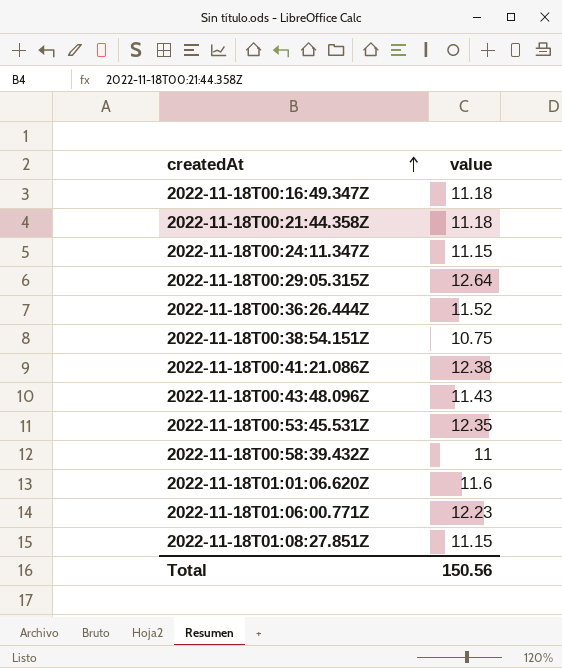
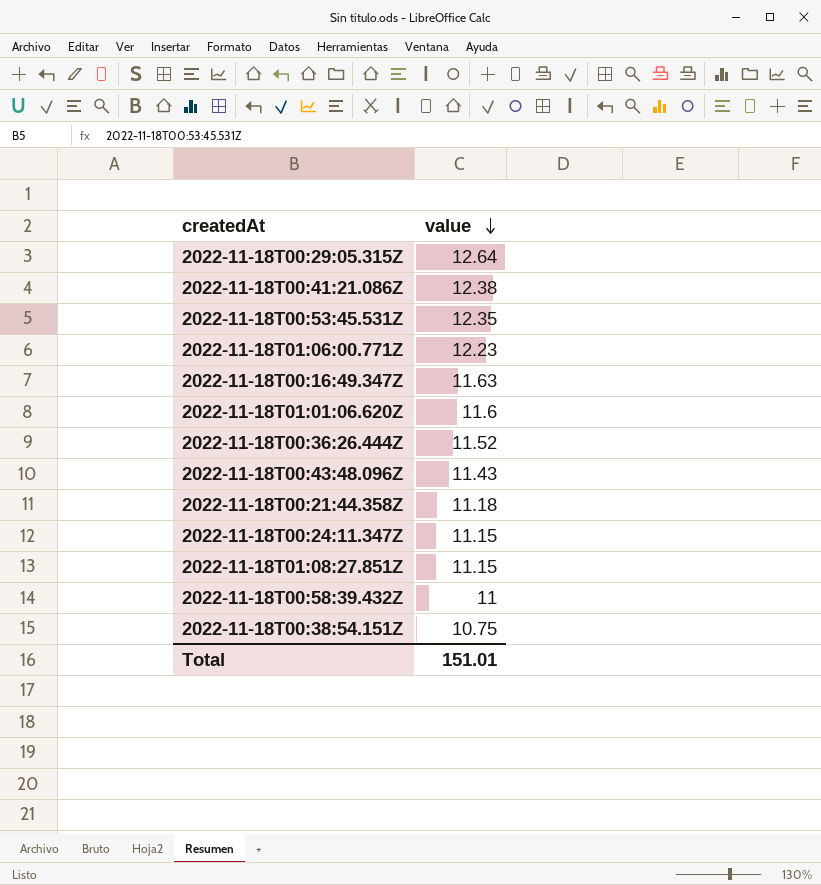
row order: createdAt ascending -> value descending
2022-11-18T00:16:49.347Z | value: 11.18 -> 11.63
Total | value: 150.56 -> 151.01

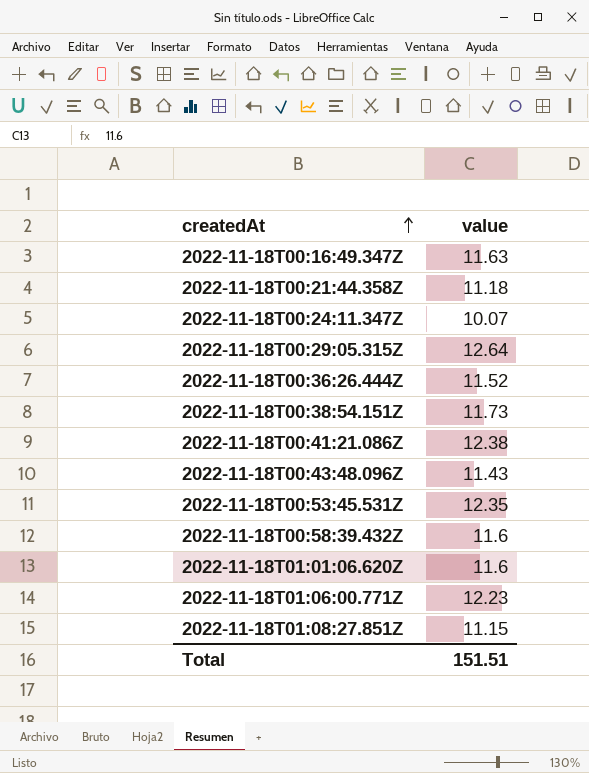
row order: value descending -> createdAt ascending
2022-11-18T00:24:11.347Z | value: 11.15 -> 10.07
2022-11-18T00:38:54.151Z | value: 10.75 -> 11.73
2022-11-18T00:58:39.432Z | value: 11 -> 11.6
Total | value: 151.01 -> 151.51

